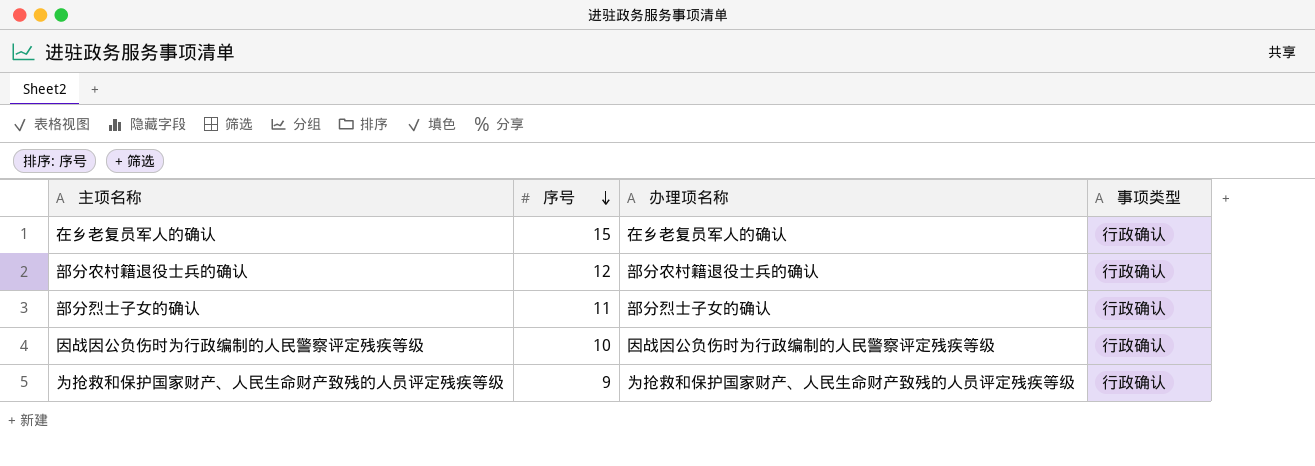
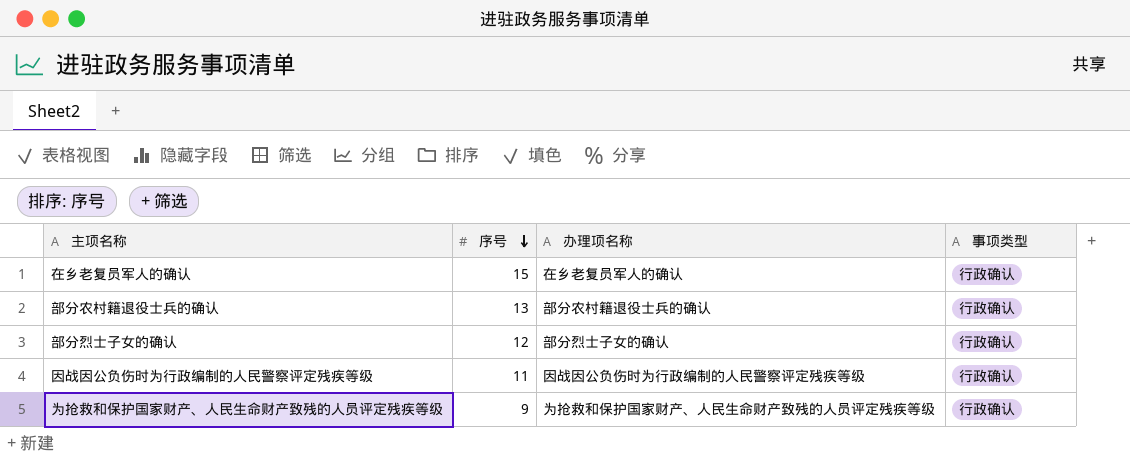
部分农村籍退役士兵的确认 | 序号: 12 -> 13
部分烈士子女的确认 | 序号: 11 -> 12
因战因公负伤时为行政编制的人民警察评定残疾等级 | 序号: 10 -> 11

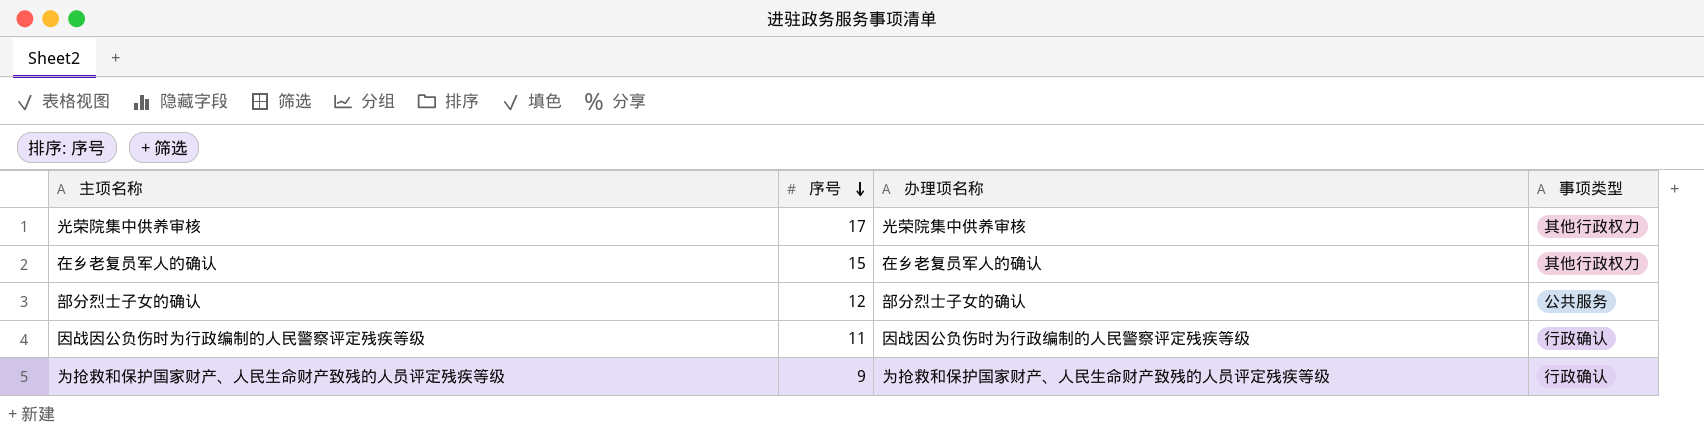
row 部分农村籍退役士兵的确认: 13 | 部分农村籍退役士兵的确认 | 行政确认 -> none
row 光荣院集中供养审核: none -> 17 | 光荣院集中供养审核 | 其他行政权力
在乡老复员军人的确认 | 事项类型: 行政确认 -> 其他行政权力
部分烈士子女的确认 | 事项类型: 行政确认 -> 公共服务

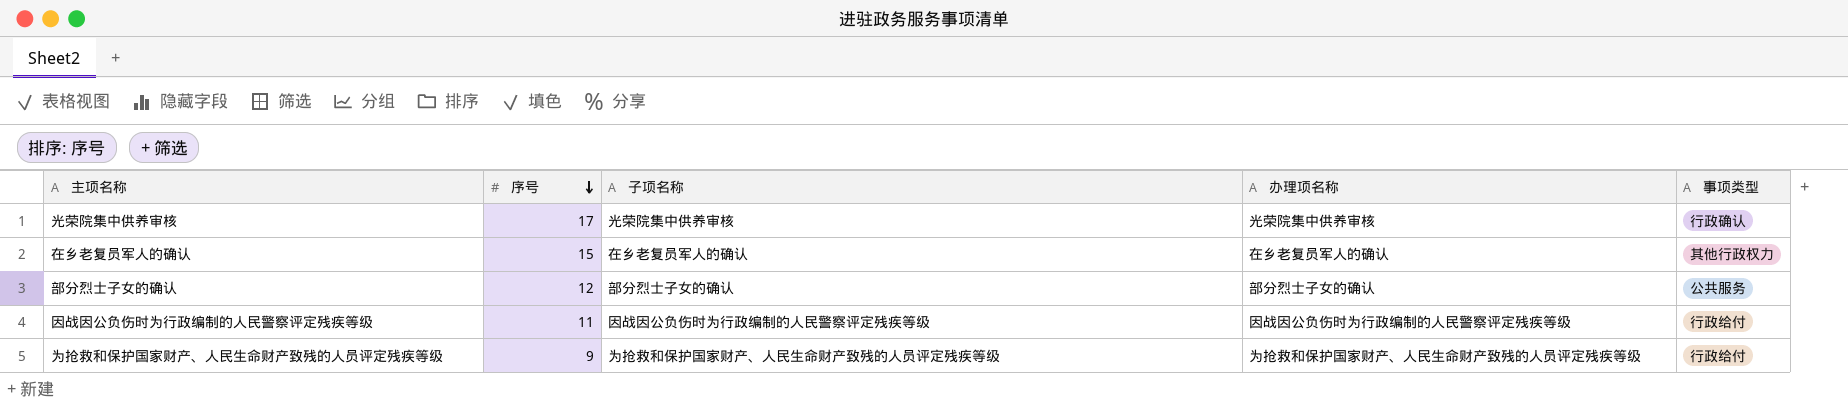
column 子项名称 | position: none -> 3
光荣院集中供养审核 | 事项类型: 其他行政权力 -> 行政确认
因战因公负伤时为行政编制的人民警察评定残疾等级 | 事项类型: 行政确认 -> 行政给付
为抢救和保护国家财产、人民生命财产致残的人员评定残疾等级 | 事项类型: 行政确认 -> 行政给付

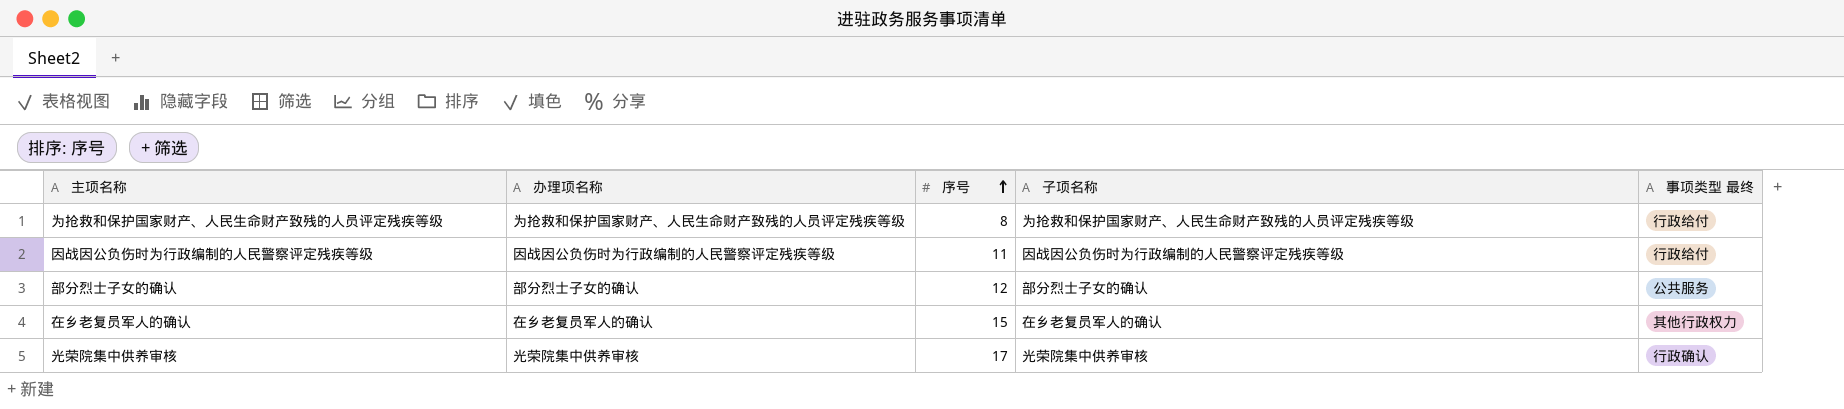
row order: 序号 descending -> 序号 ascending
column 办理项名称 | position: 4 -> 2
column name: 事项类型 -> 事项类型 最终
为抢救和保护国家财产、人民生命财产致残的人员评定残疾等级 | 序号: 9 -> 8

